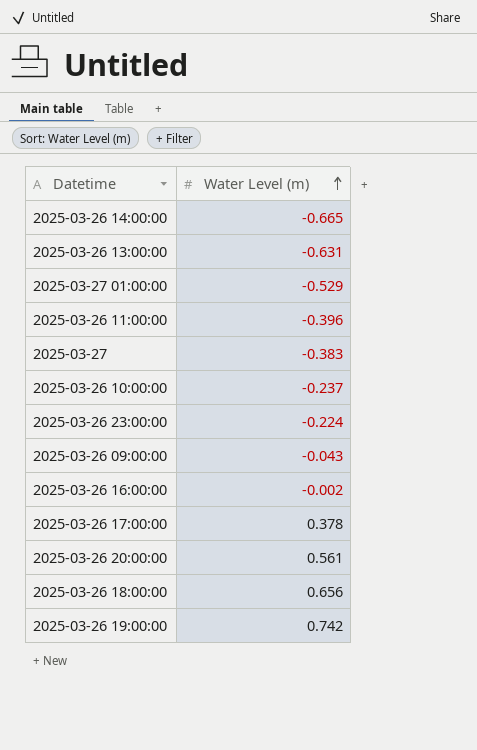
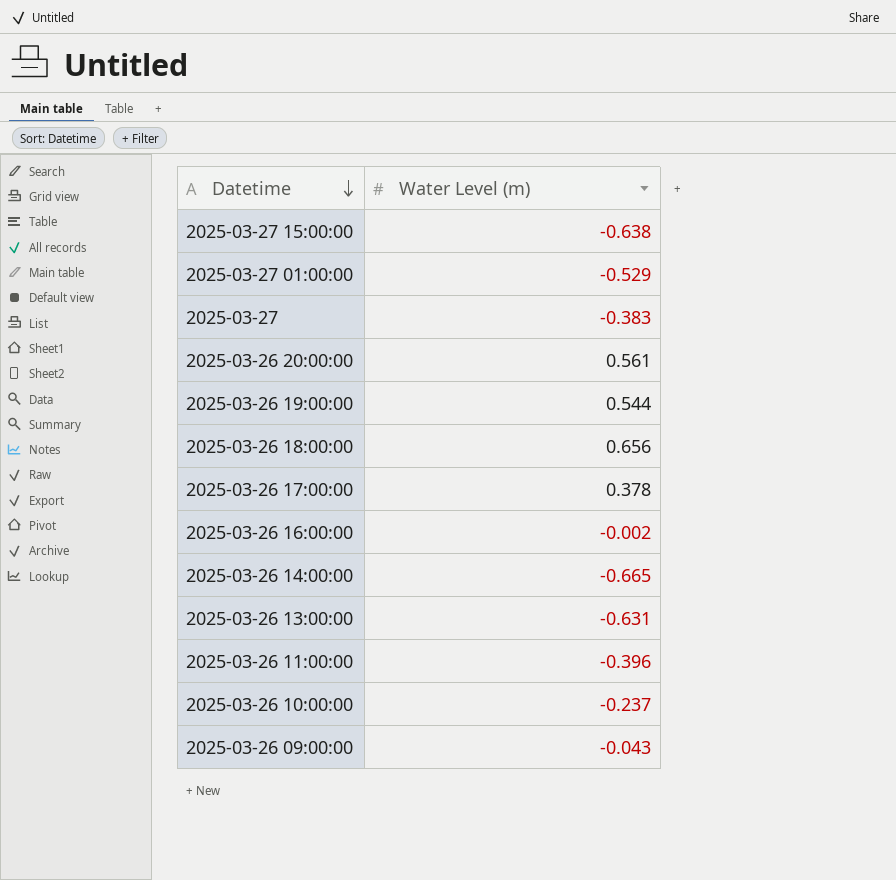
row order: Water Level (m) ascending -> Datetime descending
row 2025-03-26 23:00:00: -0.224 -> none
row 2025-03-27 15:00:00: none -> -0.638
2025-03-26 19:00:00 | Water Level (m): 0.742 -> 0.544

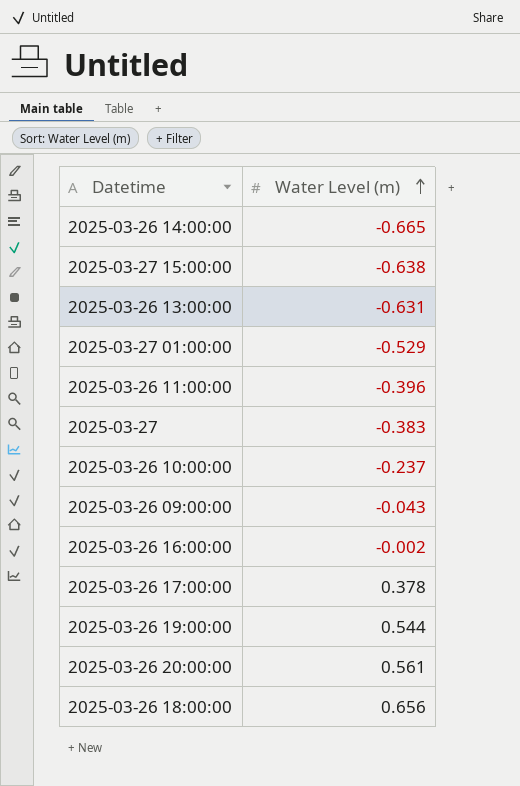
row order: Datetime descending -> Water Level (m) ascending

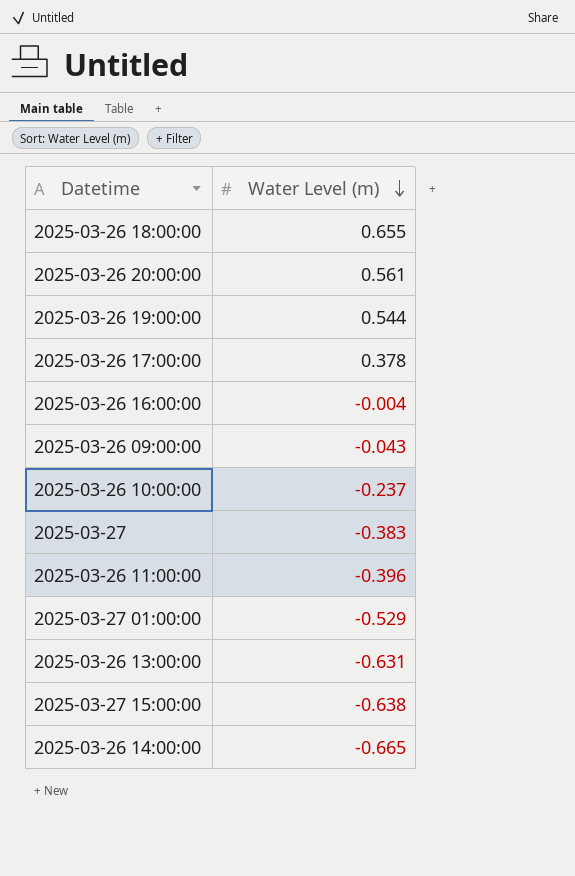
row order: Water Level (m) ascending -> Water Level (m) descending
2025-03-26 18:00:00 | Water Level (m): 0.656 -> 0.655
2025-03-26 16:00:00 | Water Level (m): -0.002 -> -0.004

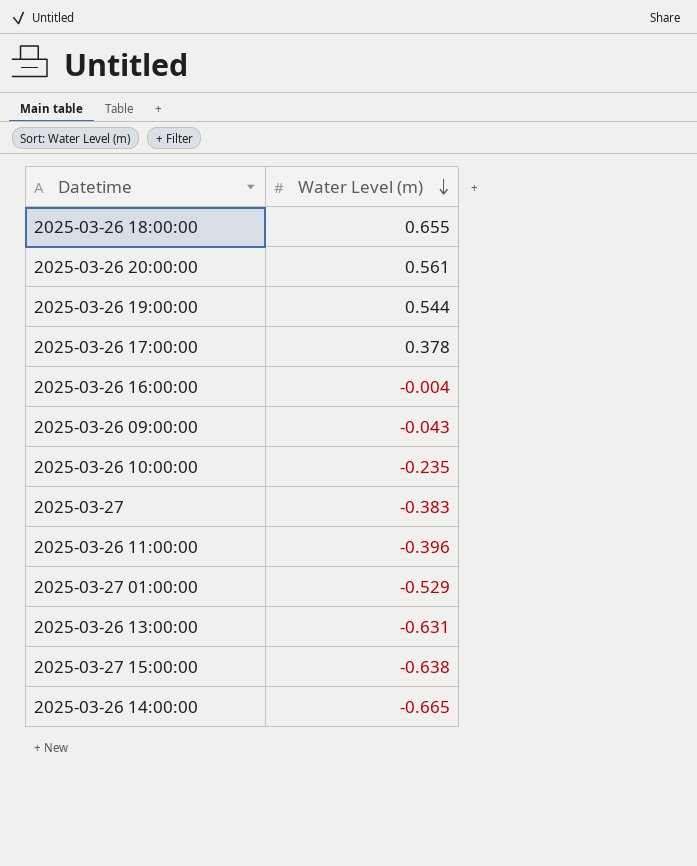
2025-03-26 10:00:00 | Water Level (m): -0.237 -> -0.235

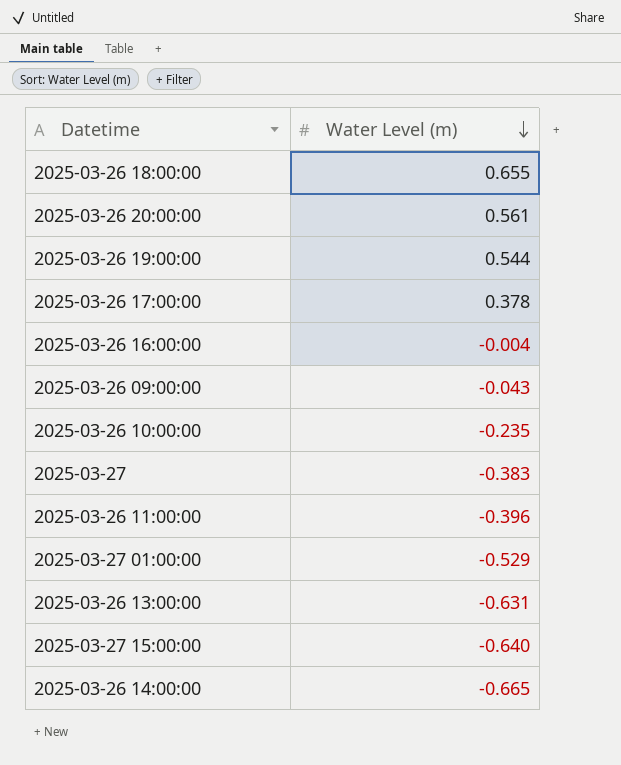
2025-03-27 15:00:00 | Water Level (m): -0.638 -> -0.640

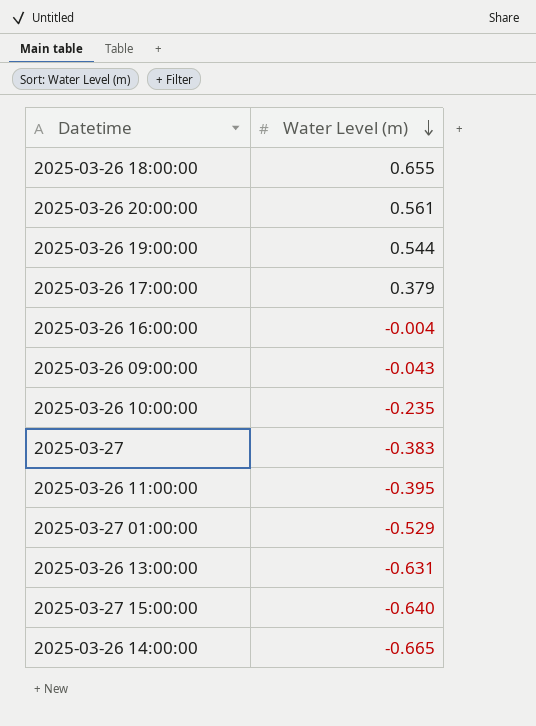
2025-03-26 17:00:00 | Water Level (m): 0.378 -> 0.379
2025-03-26 11:00:00 | Water Level (m): -0.396 -> -0.395

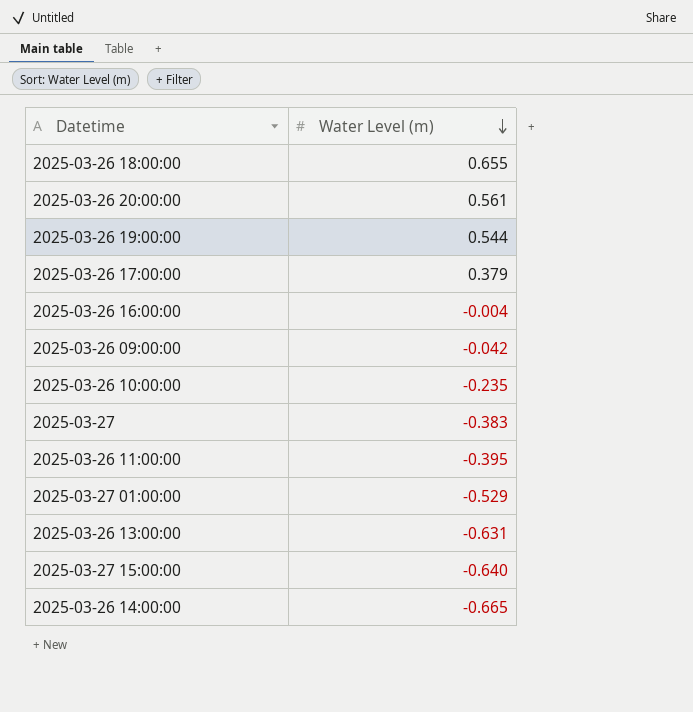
2025-03-26 09:00:00 | Water Level (m): -0.043 -> -0.042

